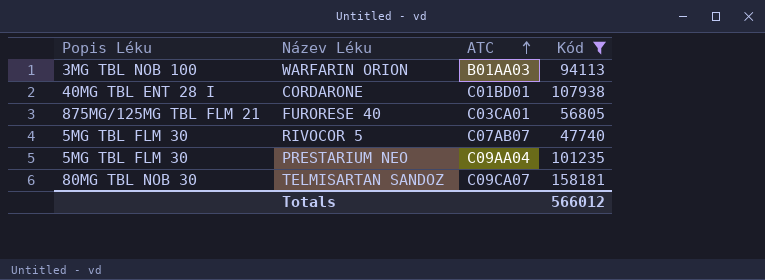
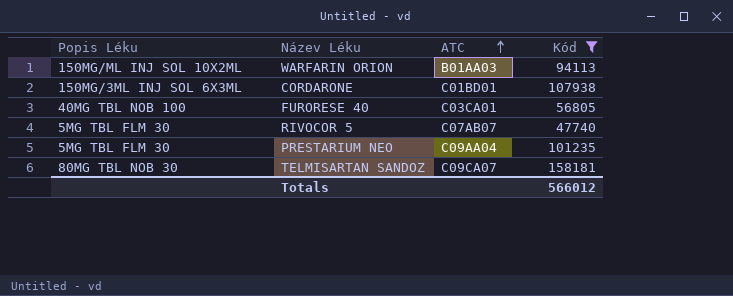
WARFARIN ORION | Popis Léku: 3MG TBL NOB 100 -> 150MG/ML INJ SOL 10X2ML
CORDARONE | Popis Léku: 40MG TBL ENT 28 I -> 150MG/3ML INJ SOL 6X3ML
FURORESE 40 | Popis Léku: 875MG/125MG TBL FLM 21 -> 40MG TBL NOB 100

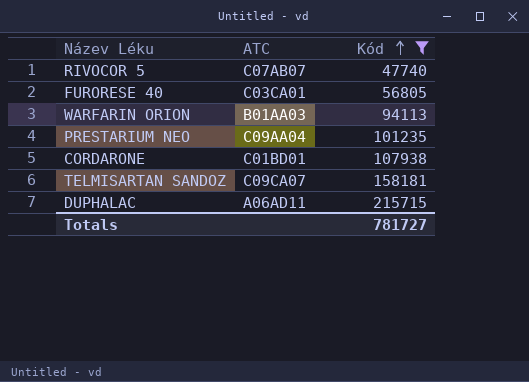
row order: ATC ascending -> Kód ascending
column Popis Léku | position: 1 -> none
row DUPHALAC: none -> A06AD11 | 215715
Totals | Kód: 566012 -> 781727

